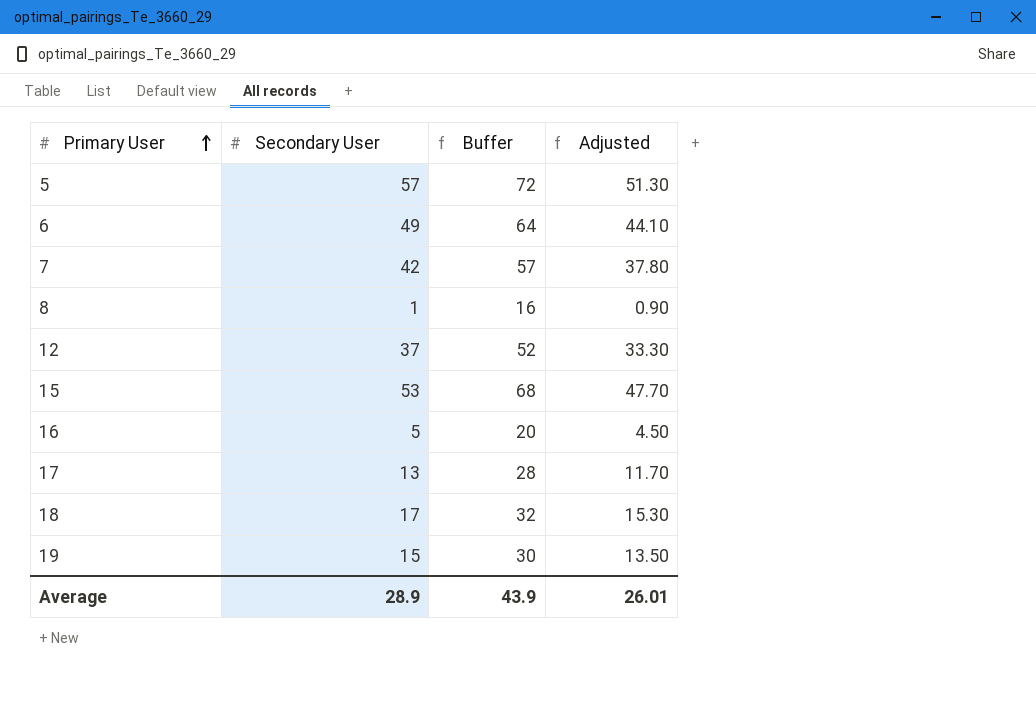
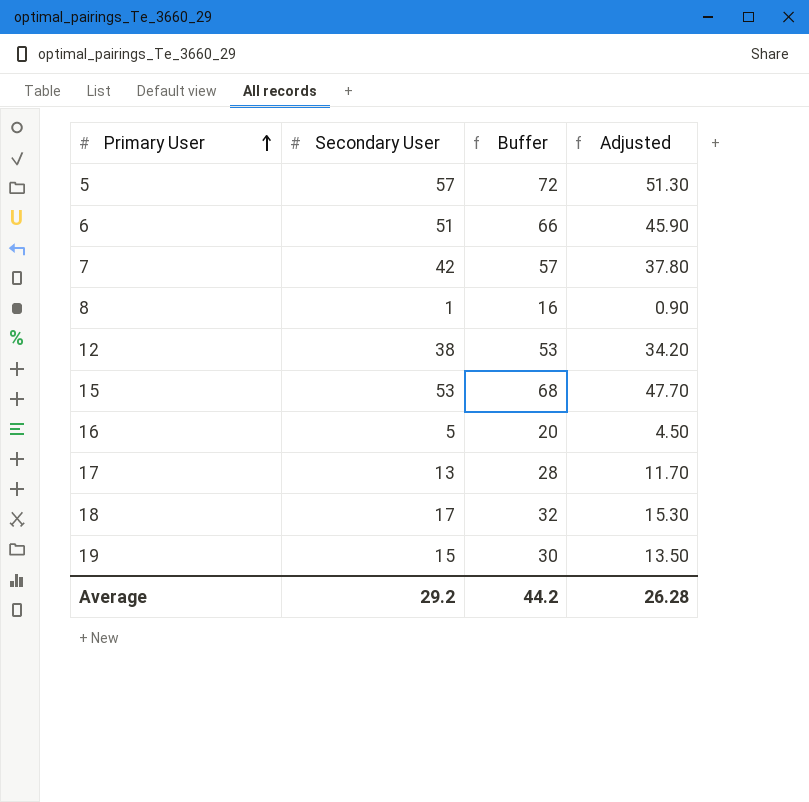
6 | Secondary User: 49 -> 51
6 | Buffer: 64 -> 66
6 | Adjusted: 44.10 -> 45.90
12 | Secondary User: 37 -> 38
12 | Buffer: 52 -> 53
12 | Adjusted: 33.30 -> 34.20
Average | Secondary User: 28.9 -> 29.2
Average | Buffer: 43.9 -> 44.2
Average | Adjusted: 26.01 -> 26.28

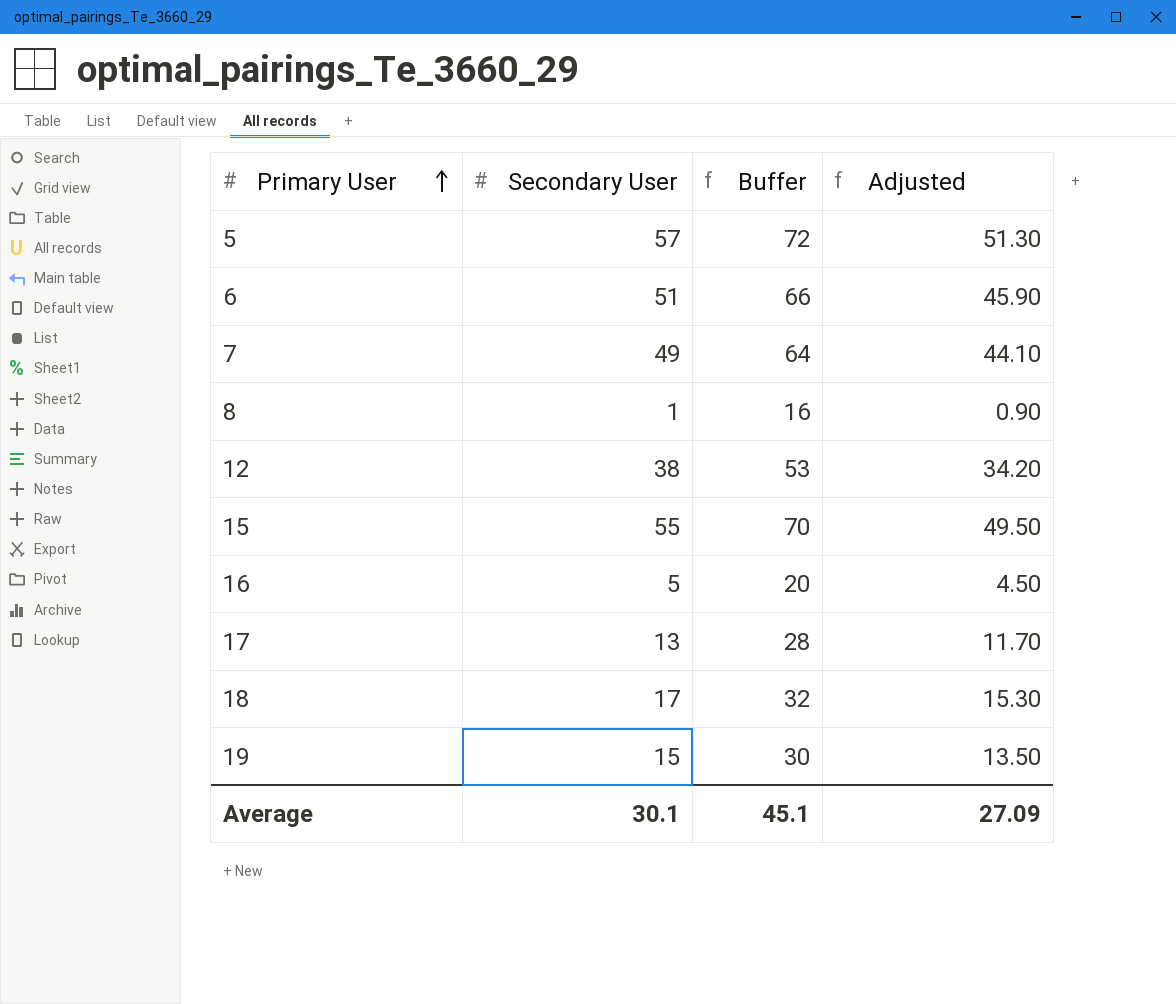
7 | Secondary User: 42 -> 49
7 | Buffer: 57 -> 64
7 | Adjusted: 37.80 -> 44.10
15 | Secondary User: 53 -> 55
15 | Buffer: 68 -> 70
15 | Adjusted: 47.70 -> 49.50
Average | Secondary User: 29.2 -> 30.1
Average | Buffer: 44.2 -> 45.1
Average | Adjusted: 26.28 -> 27.09

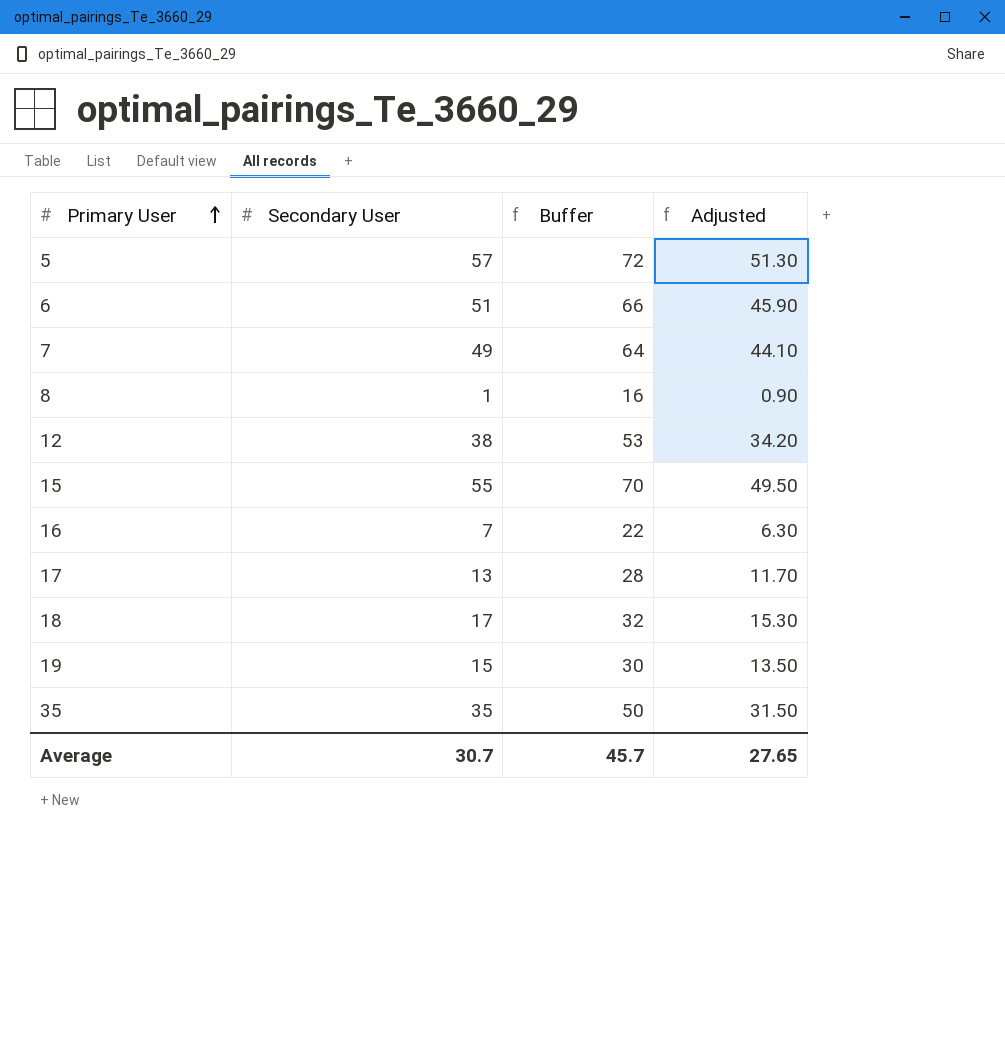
16 | Secondary User: 5 -> 7
16 | Buffer: 20 -> 22
16 | Adjusted: 4.50 -> 6.30
row 35: none -> 35 | 50 | 31.50
Average | Secondary User: 30.1 -> 30.7
Average | Buffer: 45.1 -> 45.7
Average | Adjusted: 27.09 -> 27.65

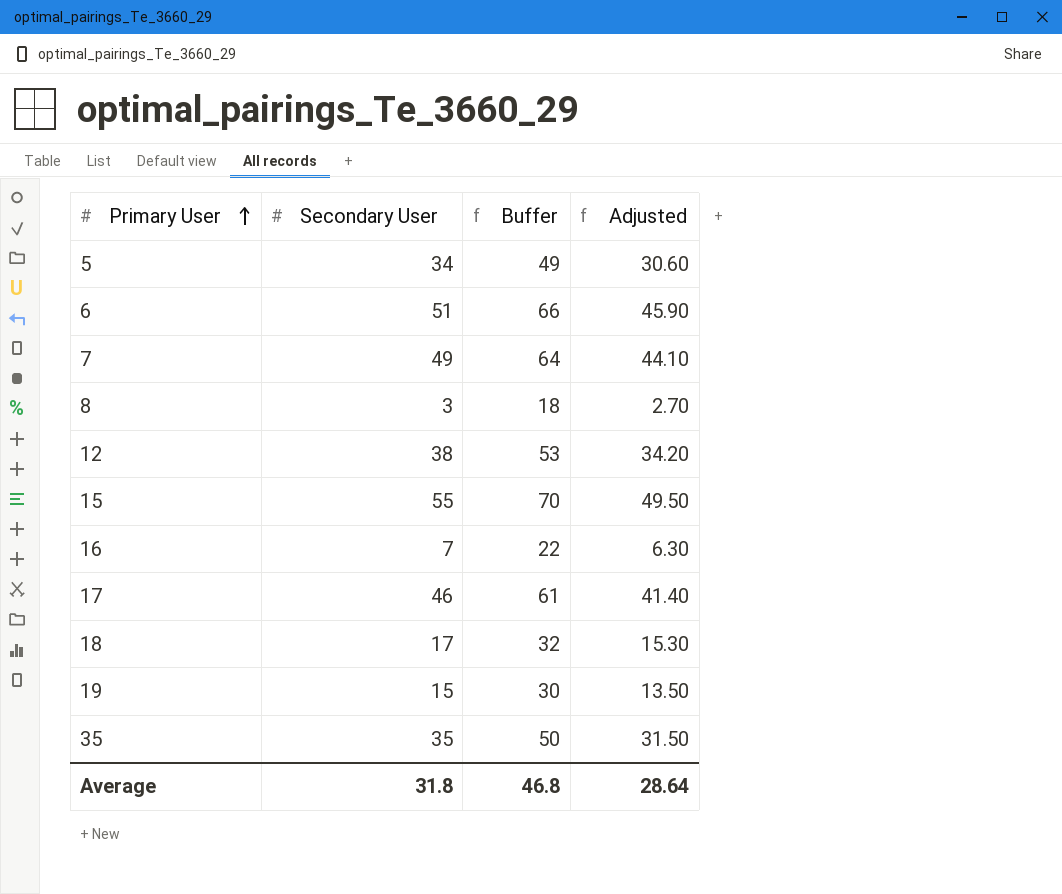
5 | Secondary User: 57 -> 34
5 | Buffer: 72 -> 49
5 | Adjusted: 51.30 -> 30.60
8 | Secondary User: 1 -> 3
8 | Buffer: 16 -> 18
8 | Adjusted: 0.90 -> 2.70
17 | Secondary User: 13 -> 46
17 | Buffer: 28 -> 61
17 | Adjusted: 11.70 -> 41.40
Average | Secondary User: 30.7 -> 31.8
Average | Buffer: 45.7 -> 46.8
Average | Adjusted: 27.65 -> 28.64

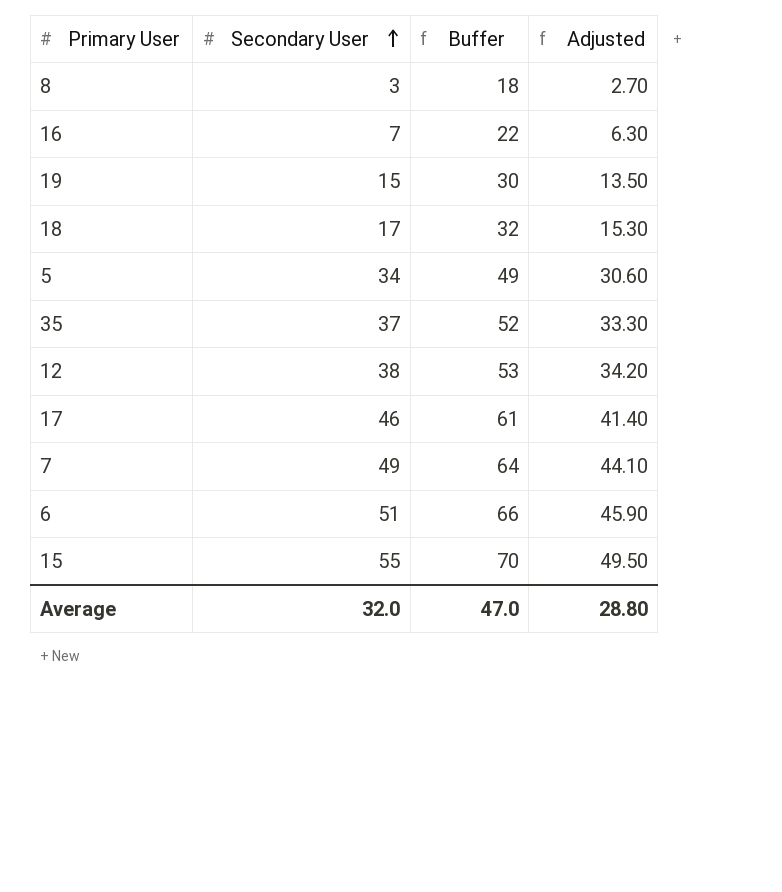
row order: Primary User ascending -> Secondary User ascending
35 | Secondary User: 35 -> 37
35 | Buffer: 50 -> 52
35 | Adjusted: 31.50 -> 33.30
Average | Secondary User: 31.8 -> 32.0
Average | Buffer: 46.8 -> 47.0
Average | Adjusted: 28.64 -> 28.80

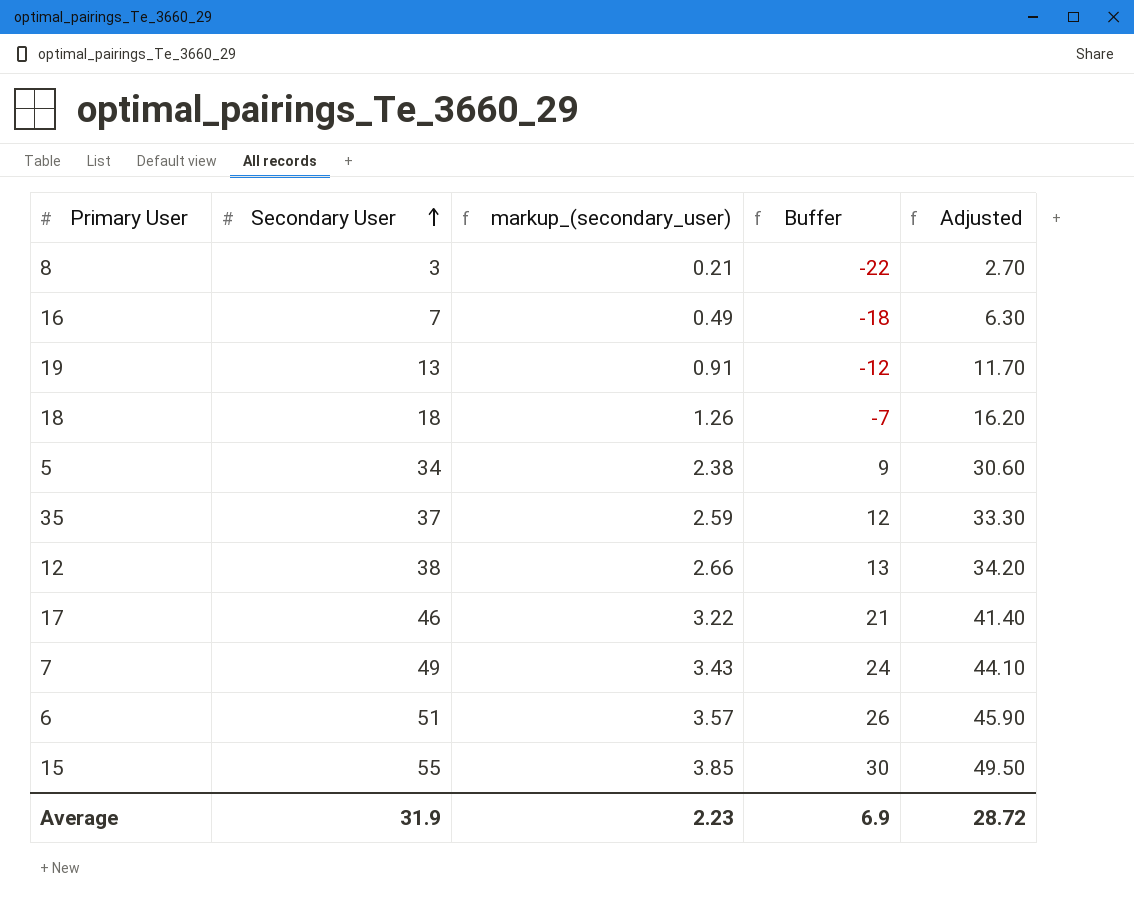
column markup_(secondary_user) | formula: none -> [Secondary User] * 0.07
column Buffer | formula: [Secondary User] + 15 -> [Secondary User] - 25
19 | Secondary User: 15 -> 13
19 | Adjusted: 13.50 -> 11.70
18 | Secondary User: 17 -> 18
18 | Adjusted: 15.30 -> 16.20
Average | Secondary User: 32.0 -> 31.9
Average | Buffer: 47.0 -> 6.9
Average | Adjusted: 28.80 -> 28.72

